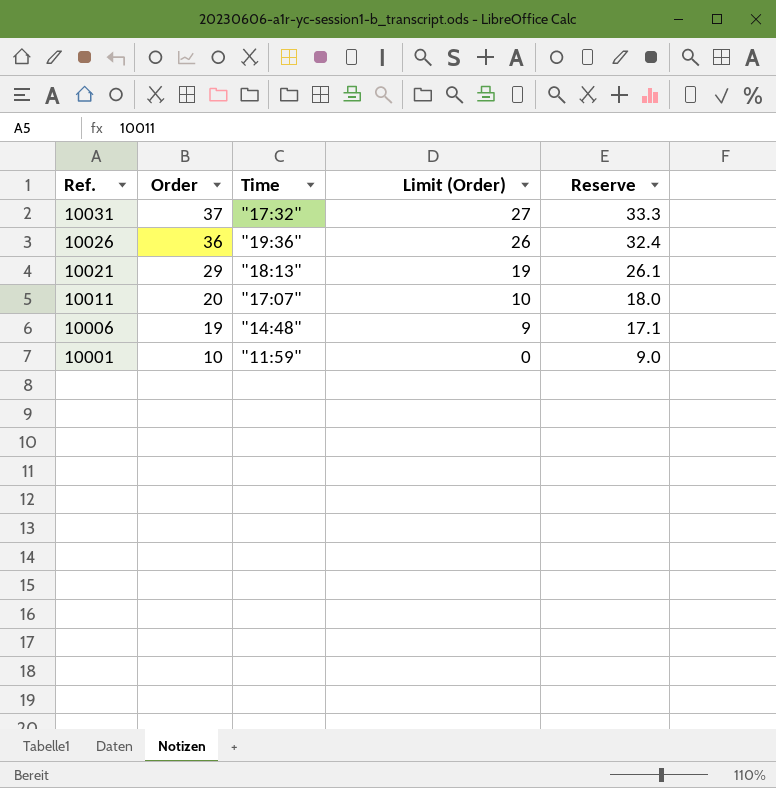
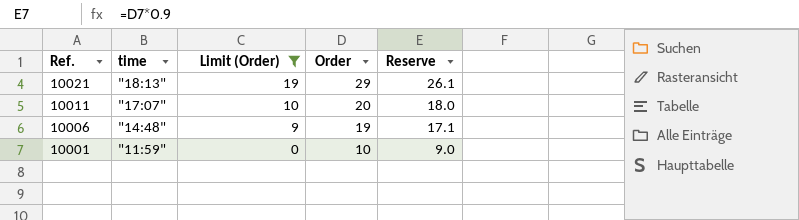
filter: none -> Limit (Order) <= 19
column name: Time -> time
column Order | position: 2 -> 4

